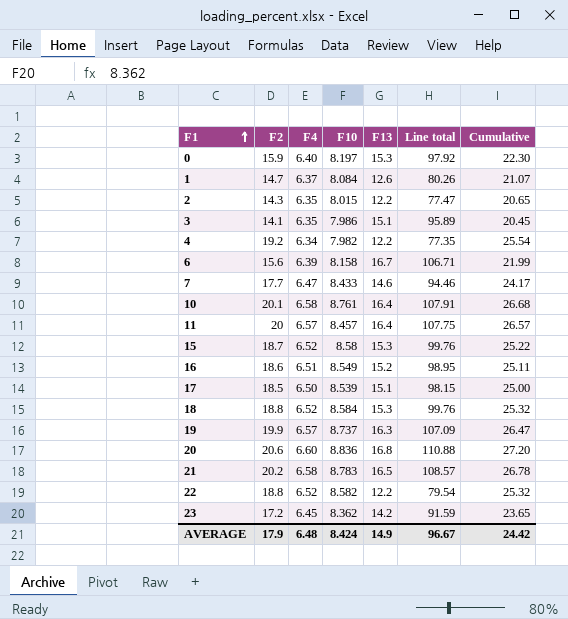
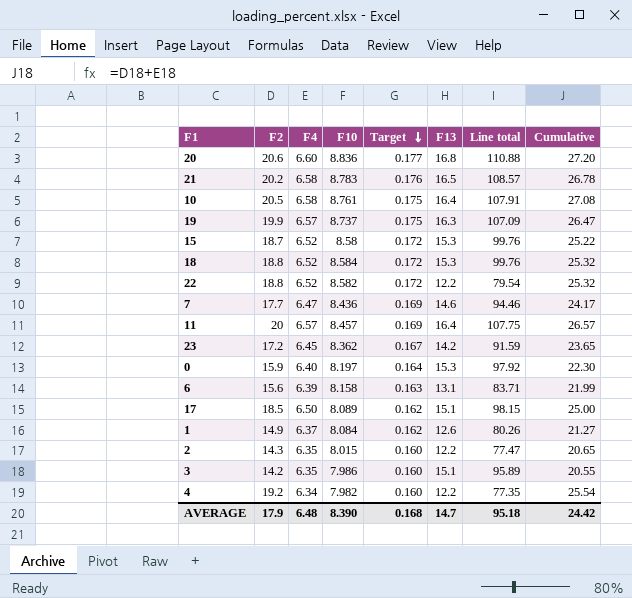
row order: F1 ascending -> Target descending
column Target | formula: none -> [F10] * 0.02
row 16: 18.6 | 6.51 | 8.549 | 15.2 | 98.95 | 25.11 -> none
10 | F2: 20.1 -> 20.5
10 | Cumulative: 26.68 -> 27.08
7 | F10: 8.433 -> 8.436
6 | F13: 16.7 -> 13.1
6 | Line total: 106.71 -> 83.71
17 | F10: 8.539 -> 8.089
1 | F2: 14.7 -> 14.9
1 | Cumulative: 21.07 -> 21.27
3 | F2: 14.1 -> 14.2
3 | Cumulative: 20.45 -> 20.55
AVERAGE | F10: 8.424 -> 8.390
AVERAGE | F13: 14.9 -> 14.7
AVERAGE | Line total: 96.67 -> 95.18

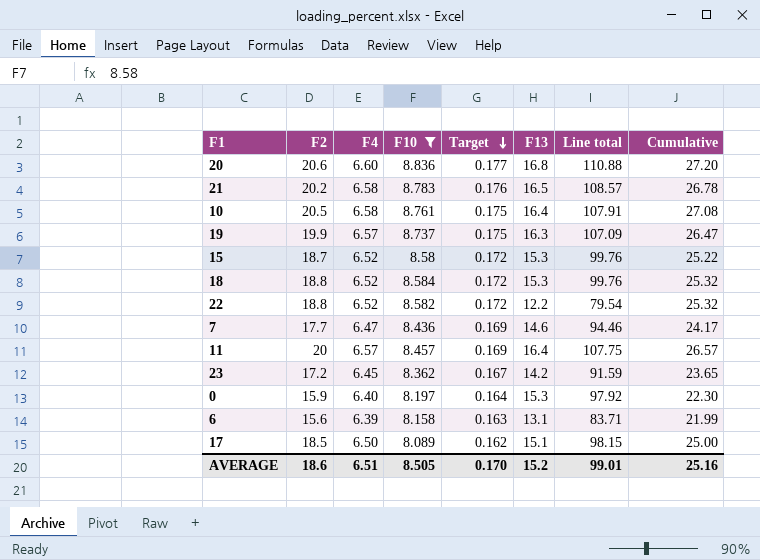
filter: none -> F10 >= 8.089
AVERAGE | F2: 17.9 -> 18.6
AVERAGE | F4: 6.48 -> 6.51
AVERAGE | F10: 8.390 -> 8.505
AVERAGE | Target: 0.168 -> 0.170
AVERAGE | F13: 14.7 -> 15.2
AVERAGE | Line total: 95.18 -> 99.01
AVERAGE | Cumulative: 24.42 -> 25.16

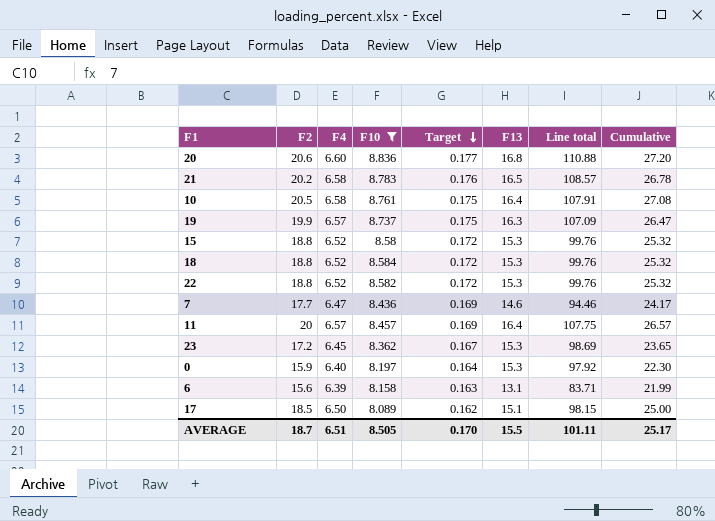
15 | F2: 18.7 -> 18.8
15 | Cumulative: 25.22 -> 25.32
22 | F13: 12.2 -> 15.3
22 | Line total: 79.54 -> 99.76
23 | F13: 14.2 -> 15.3
23 | Line total: 91.59 -> 98.69
AVERAGE | F2: 18.6 -> 18.7
AVERAGE | F13: 15.2 -> 15.5
AVERAGE | Line total: 99.01 -> 101.11
AVERAGE | Cumulative: 25.16 -> 25.17

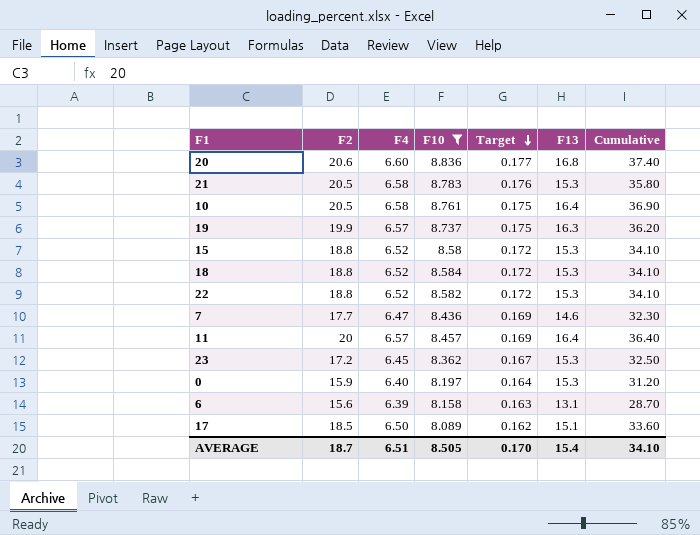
column Line total | formula: [F4] * [F13] -> none
column Cumulative | formula: [F2] + [F4] -> [F2] + [F13]
21 | F2: 20.2 -> 20.5
21 | F13: 16.5 -> 15.3
AVERAGE | F13: 15.5 -> 15.4
AVERAGE | Cumulative: 25.17 -> 34.10

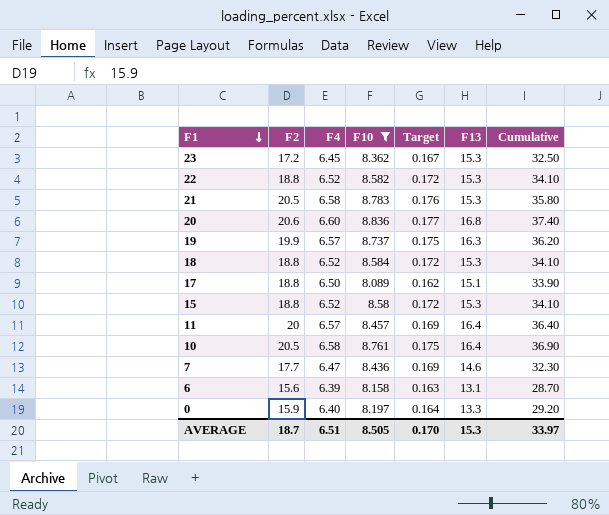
row order: Target descending -> F1 descending
17 | F2: 18.5 -> 18.8
17 | Cumulative: 33.60 -> 33.90
0 | F13: 15.3 -> 13.3
0 | Cumulative: 31.20 -> 29.20
AVERAGE | F13: 15.4 -> 15.3
AVERAGE | Cumulative: 34.10 -> 33.97

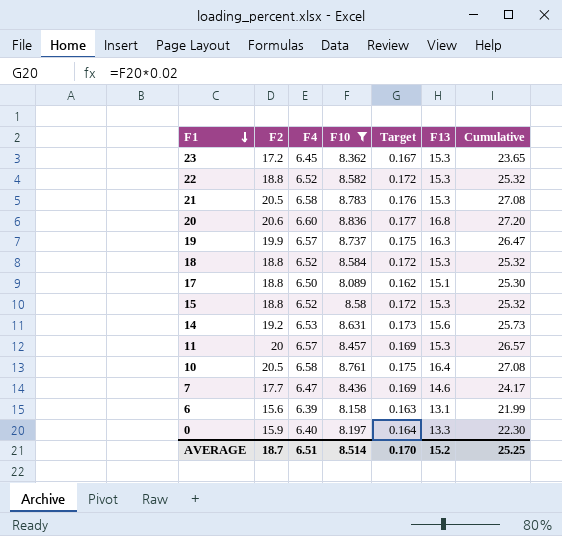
column Cumulative | formula: [F2] + [F13] -> [F2] + [F4]
row 14: none -> 19.2 | 6.53 | 8.631 | 0.173 | 15.6 | 25.73
11 | F13: 16.4 -> 15.3
AVERAGE | F10: 8.505 -> 8.514
AVERAGE | F13: 15.3 -> 15.2
AVERAGE | Cumulative: 33.97 -> 25.25

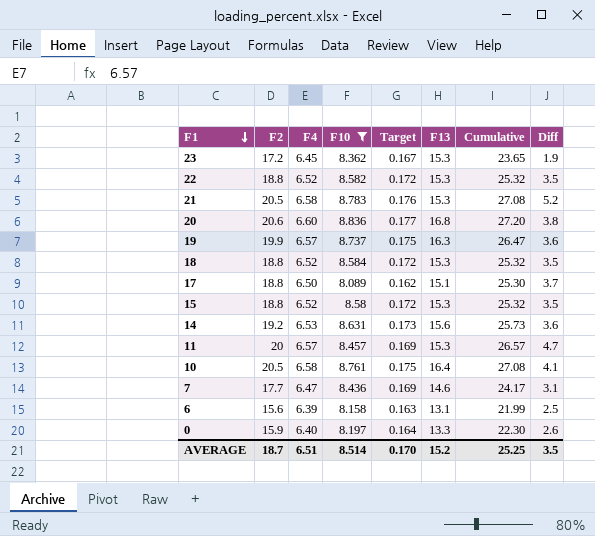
column Diff | formula: none -> [F2] - [F13]

